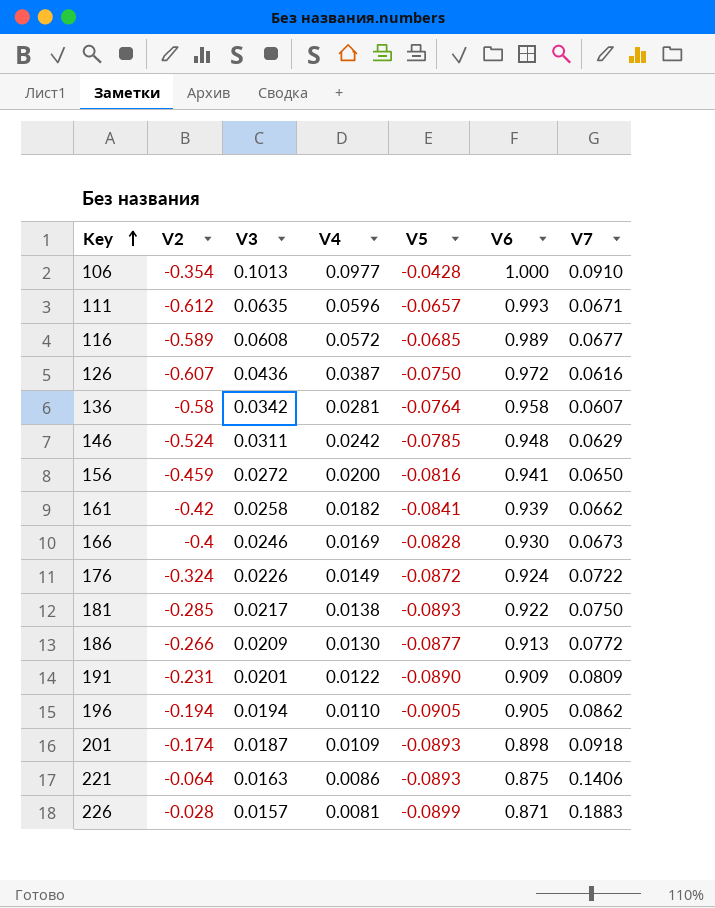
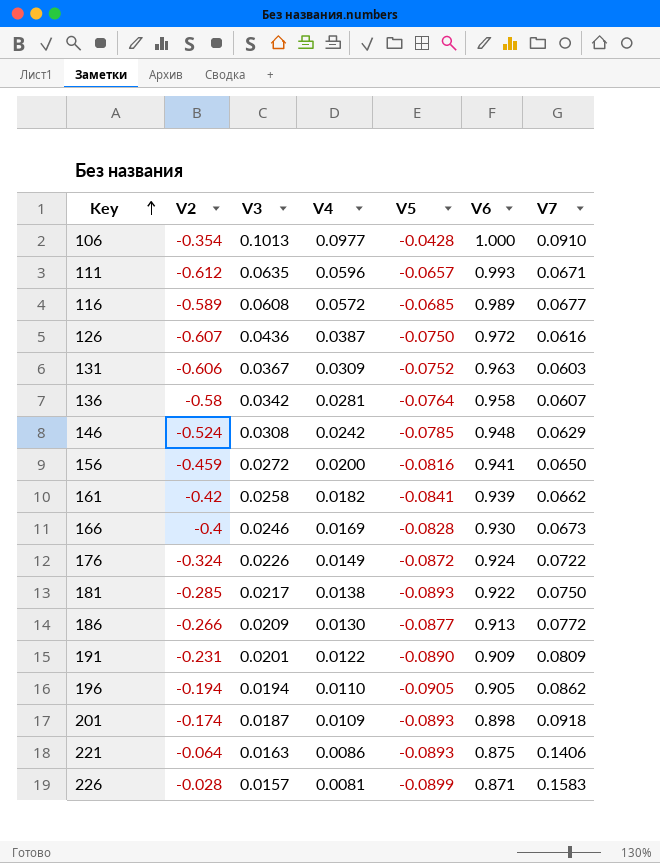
row 131: none -> -0.606 | 0.0367 | 0.0309 | -0.0752 | 0.963 | 0.0603
146 | V3: 0.0311 -> 0.0308
226 | V7: 0.1883 -> 0.1583

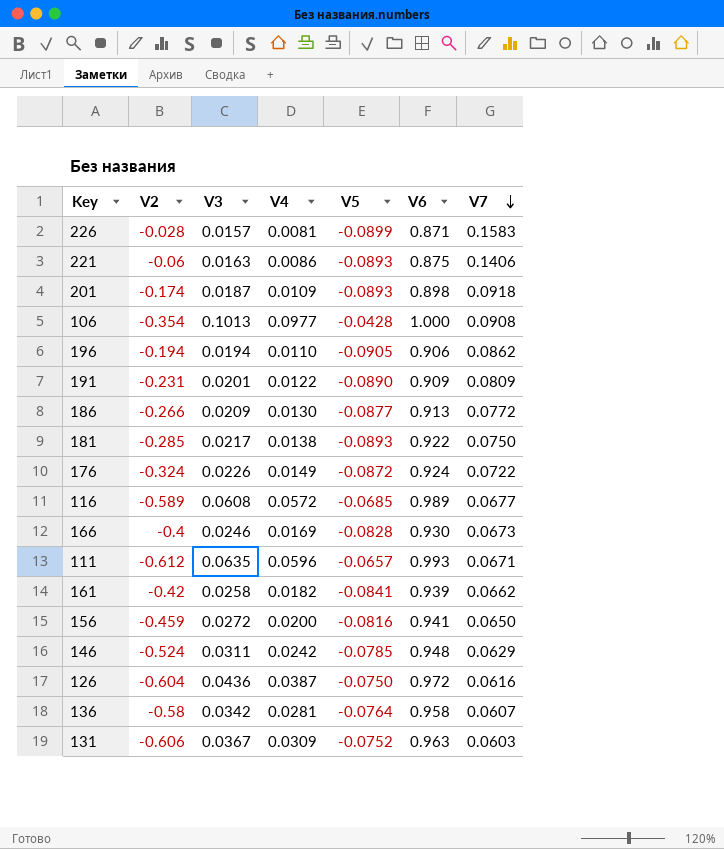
row order: Key ascending -> V7 descending
221 | V2: -0.064 -> -0.06
106 | V7: 0.0910 -> 0.0908
196 | V6: 0.905 -> 0.906
146 | V3: 0.0308 -> 0.0311
126 | V2: -0.607 -> -0.604

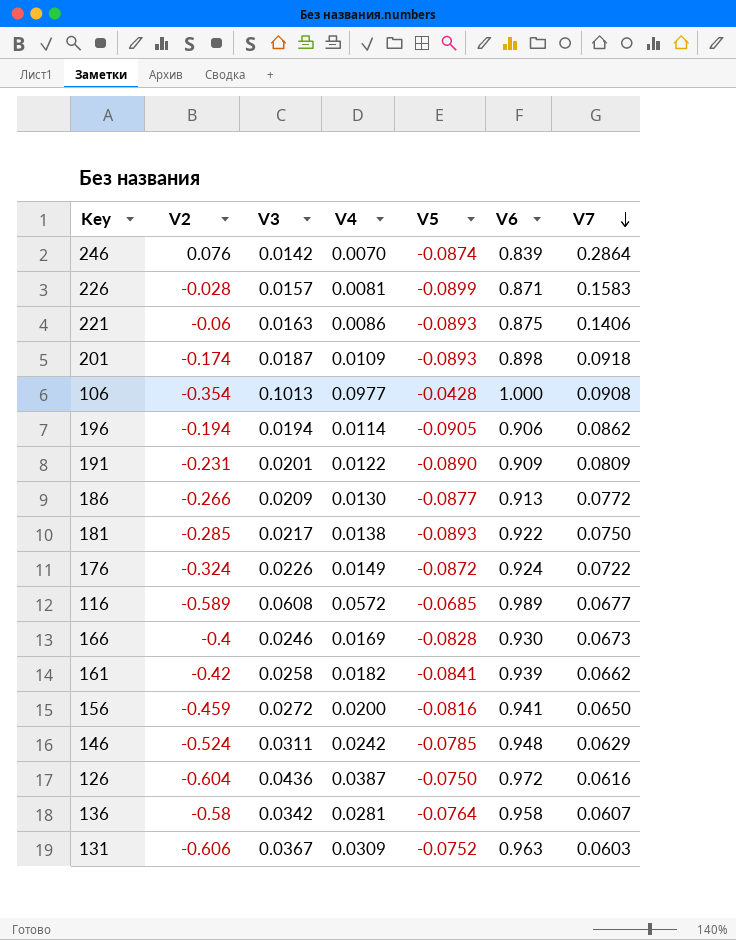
row 111: -0.612 | 0.0635 | 0.0596 | -0.0657 | 0.993 | 0.0671 -> none
row 246: none -> 0.076 | 0.0142 | 0.0070 | -0.0874 | 0.839 | 0.2864
196 | V4: 0.0110 -> 0.0114

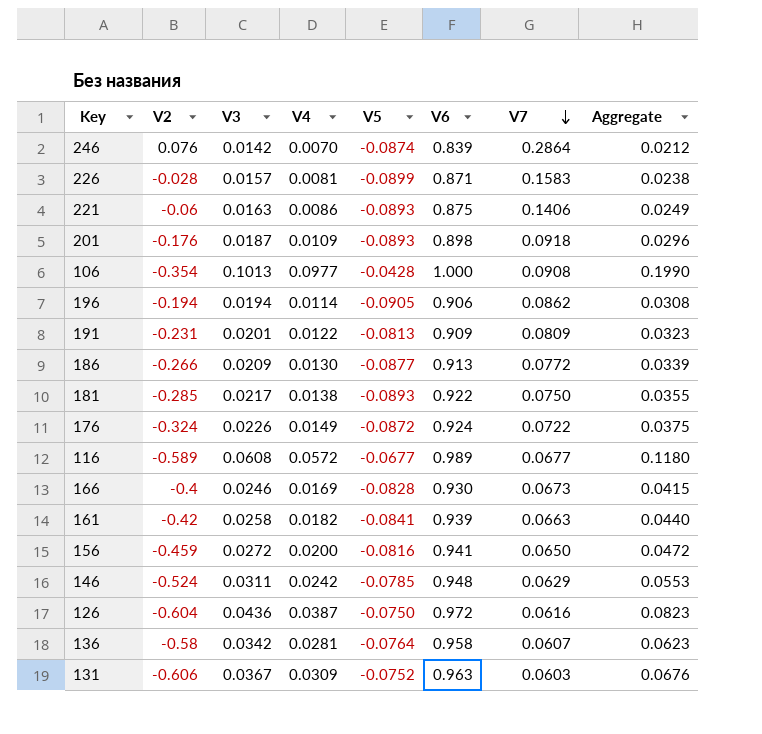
column Aggregate | formula: none -> [V3] + [V4]
201 | V2: -0.174 -> -0.176
191 | V5: -0.0890 -> -0.0813
116 | V5: -0.0685 -> -0.0677
161 | V7: 0.0662 -> 0.0663

